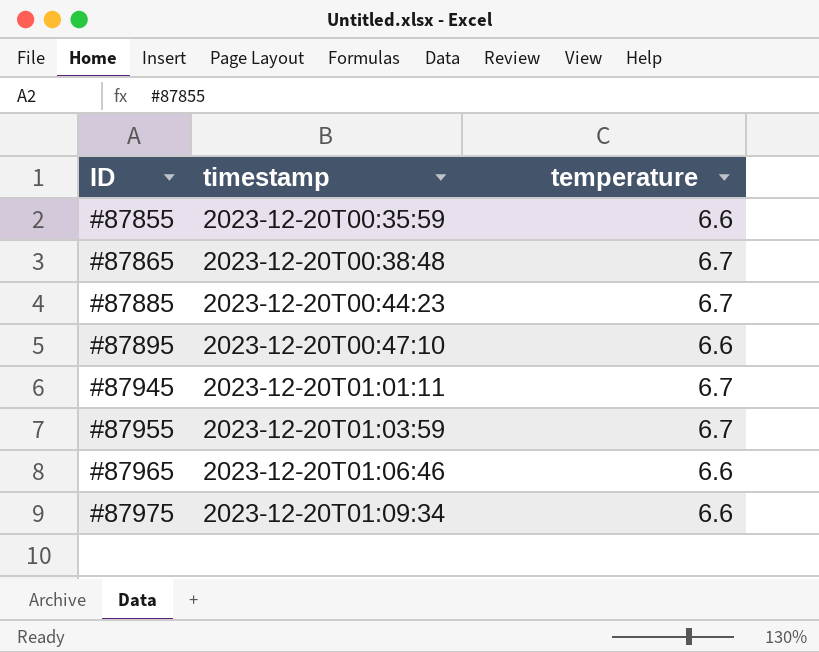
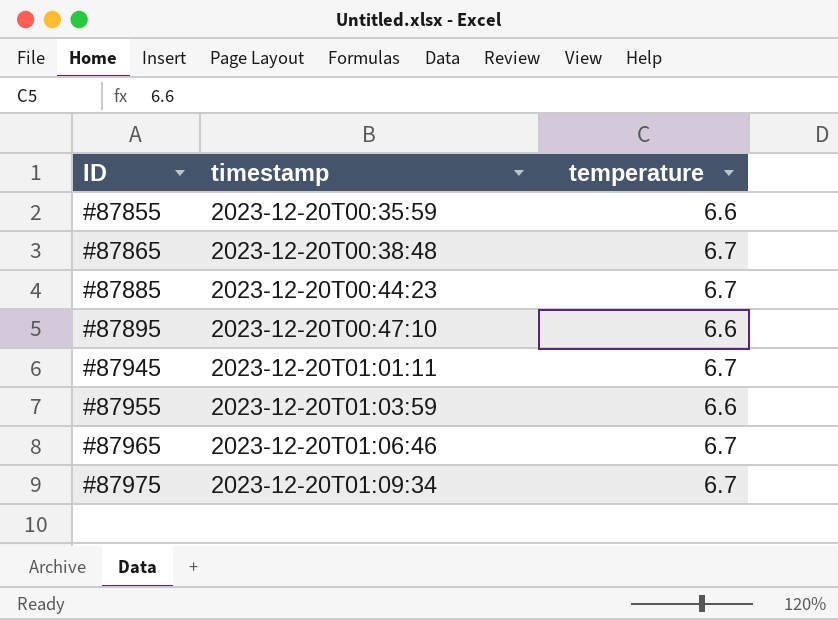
#87955 | temperature: 6.7 -> 6.6
#87965 | temperature: 6.6 -> 6.7
#87975 | temperature: 6.6 -> 6.7

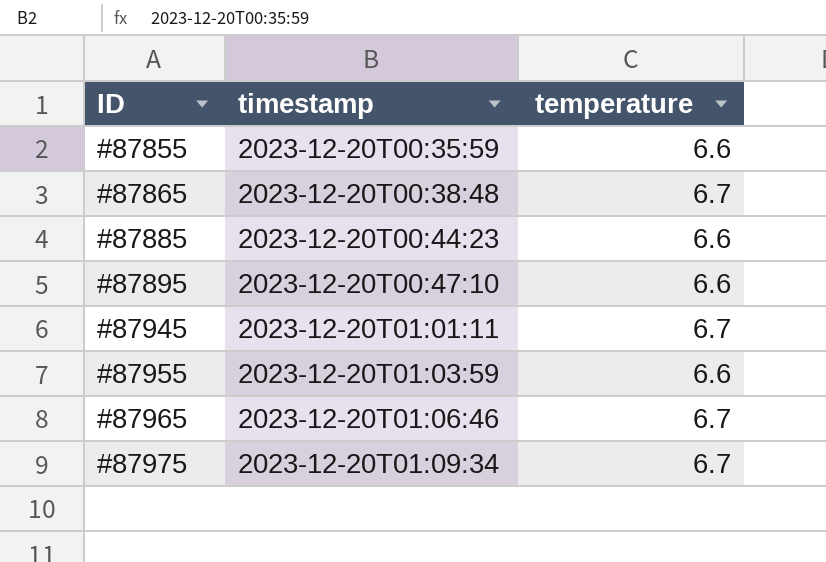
#87885 | temperature: 6.7 -> 6.6

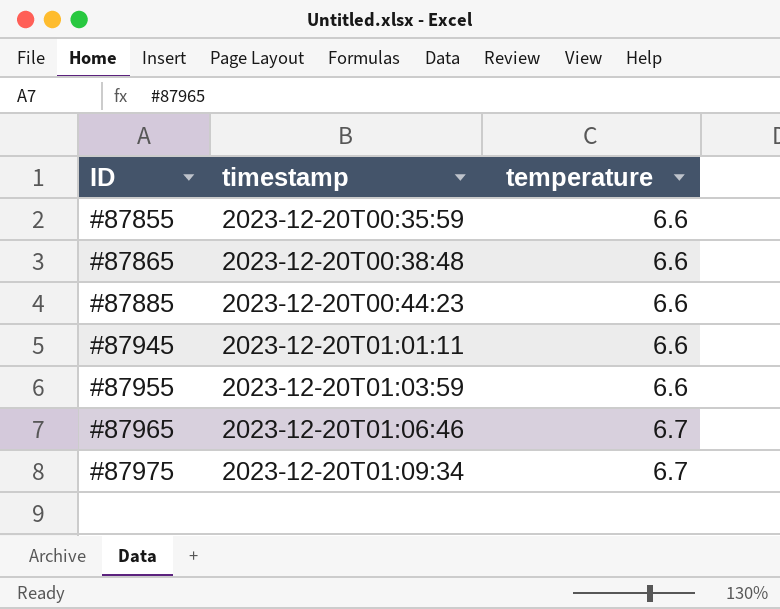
row #87895: 2023-12-20T00:47:10 | 6.6 -> none
#87865 | temperature: 6.7 -> 6.6
#87945 | temperature: 6.7 -> 6.6

